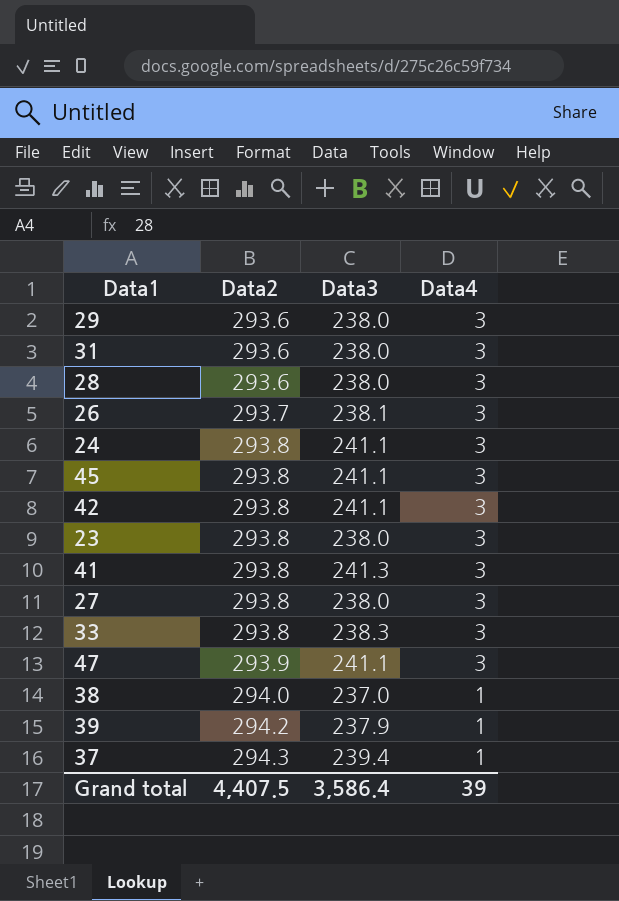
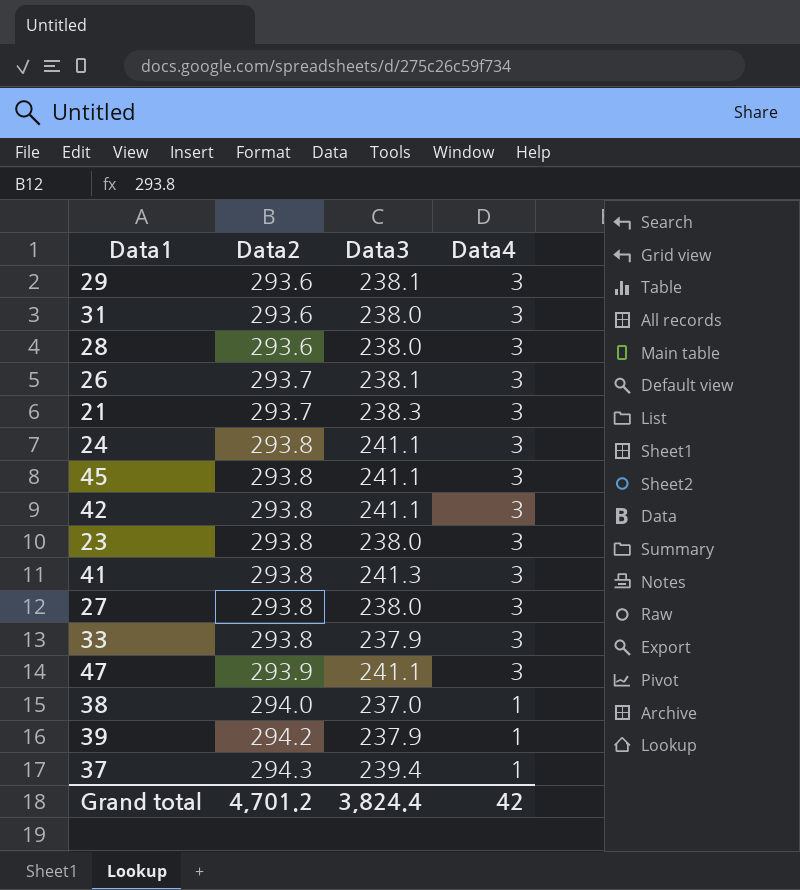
29 | Data3: 238.0 -> 238.1
row 21: none -> 293.7 | 238.3 | 3
33 | Data3: 238.3 -> 237.9
Grand total | Data2: 4,407.5 -> 4,701.2
Grand total | Data3: 3,586.4 -> 3,824.4
Grand total | Data4: 39 -> 42

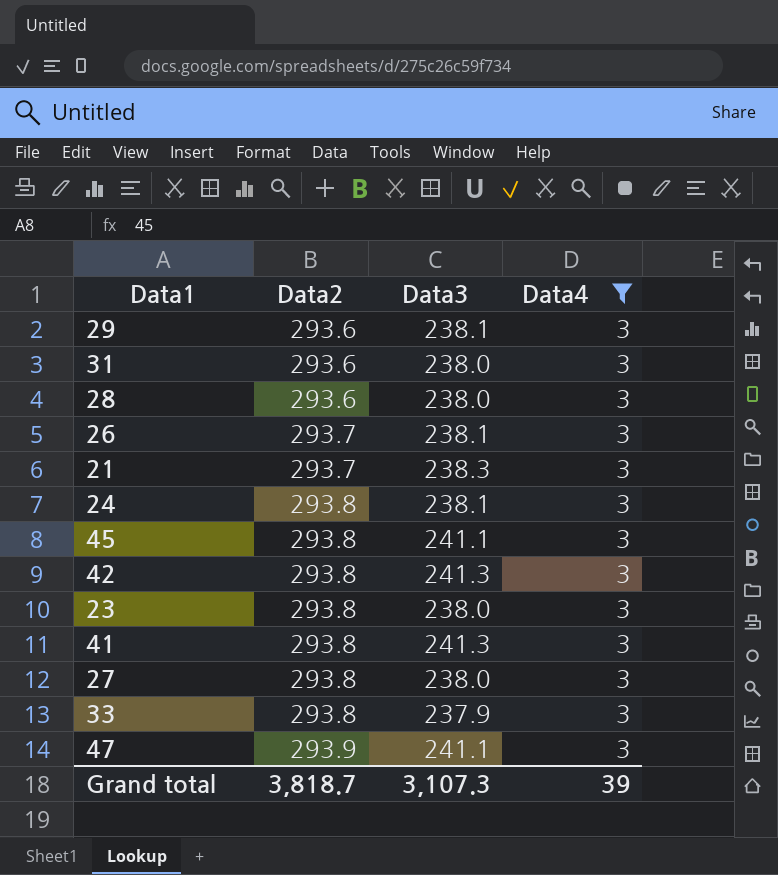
filter: none -> Data4 = 3
24 | Data3: 241.1 -> 238.1
42 | Data3: 241.1 -> 241.3
Grand total | Data2: 4,701.2 -> 3,818.7
Grand total | Data3: 3,824.4 -> 3,107.3
Grand total | Data4: 42 -> 39

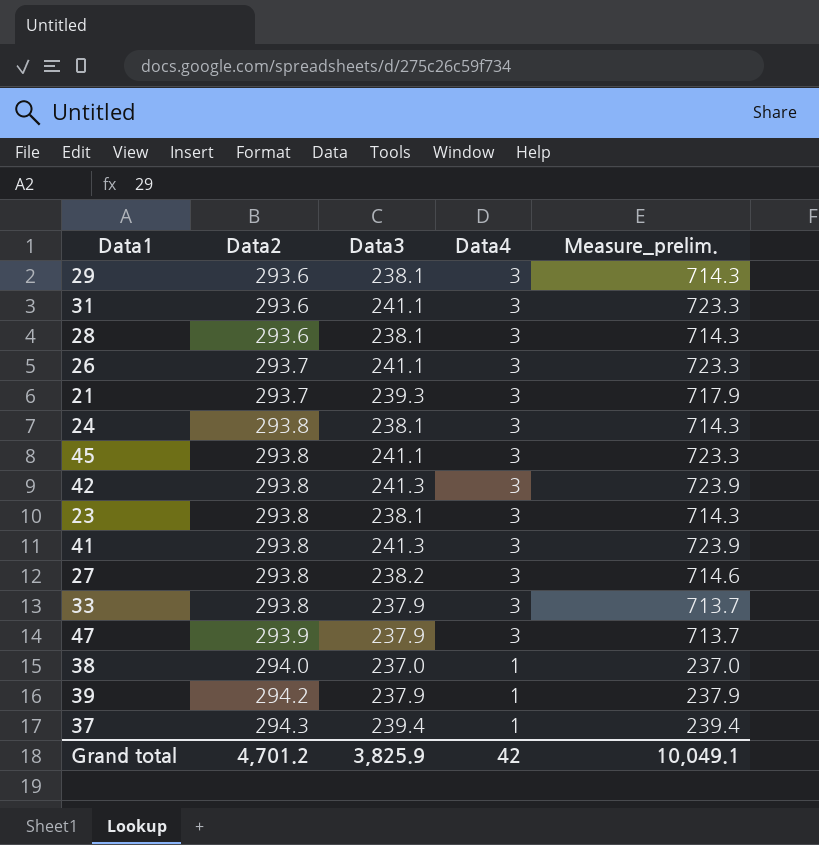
filter: Data4 = 3 -> none
column Measure_prelim. | formula: none -> [Data3] * [Data4]
31 | Data3: 238.0 -> 241.1
28 | Data3: 238.0 -> 238.1
26 | Data3: 238.1 -> 241.1
21 | Data3: 238.3 -> 239.3
23 | Data3: 238.0 -> 238.1
27 | Data3: 238.0 -> 238.2
47 | Data3: 241.1 -> 237.9
Grand total | Data2: 3,818.7 -> 4,701.2
Grand total | Data3: 3,107.3 -> 3,825.9
Grand total | Data4: 39 -> 42

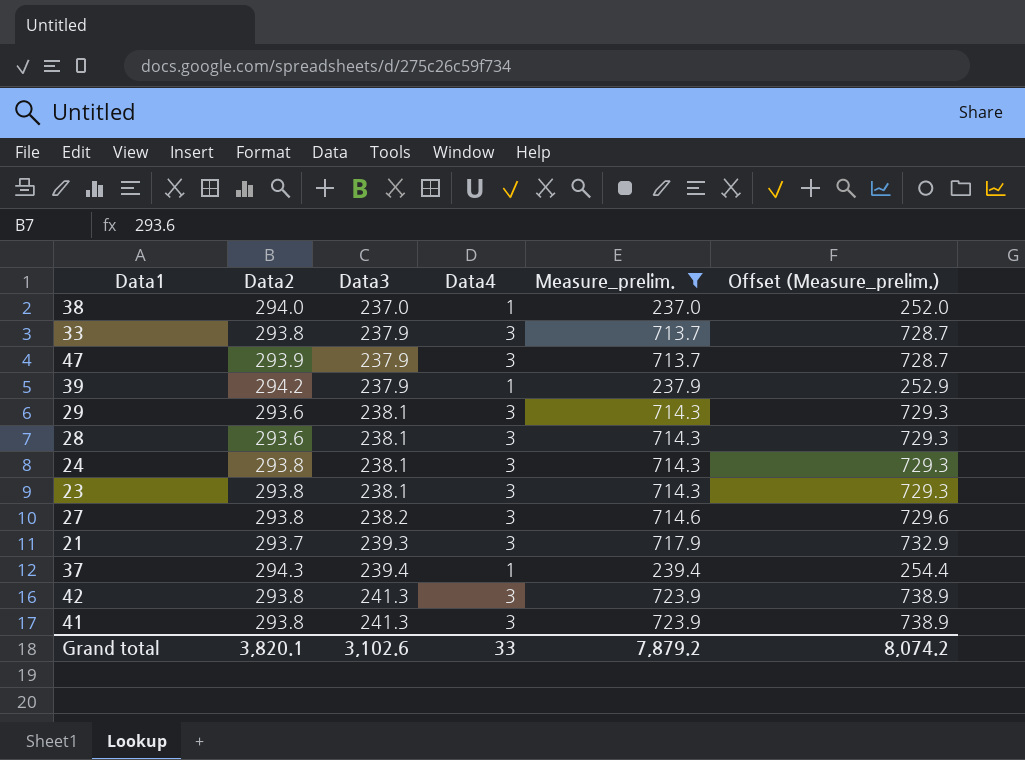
filter: none -> Measure_prelim. != 723.3
row order: Data2 ascending -> Data3 ascending
column Offset (Measure_prelim.) | formula: none -> [Measure_prelim.] + 15
Grand total | Data2: 4,701.2 -> 3,820.1
Grand total | Data3: 3,825.9 -> 3,102.6
Grand total | Data4: 42 -> 33
Grand total | Measure_prelim.: 10,049.1 -> 7,879.2

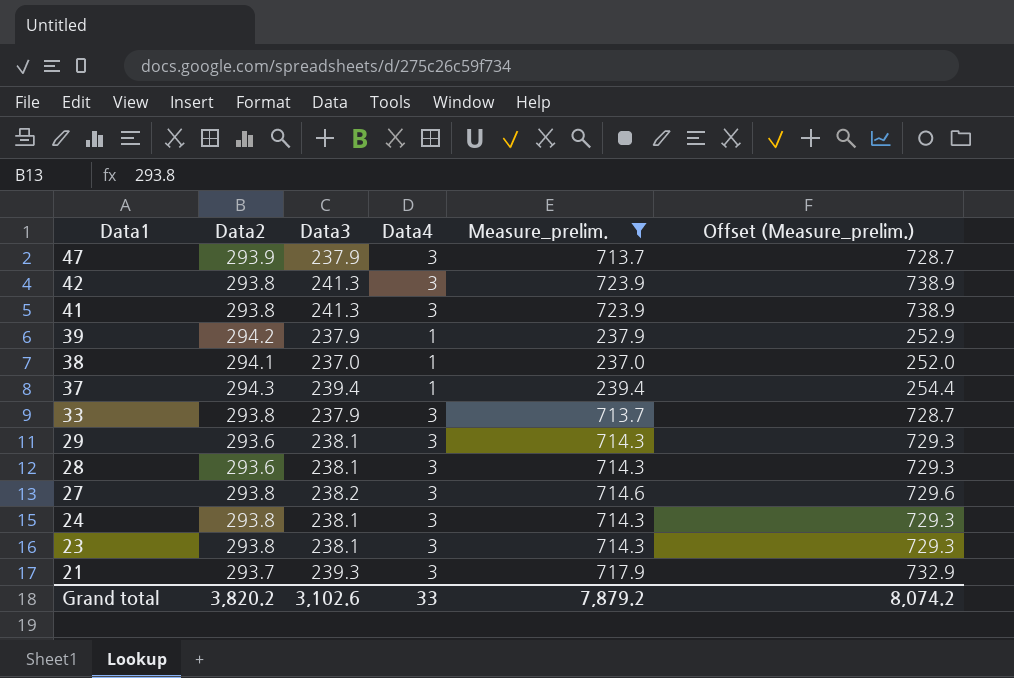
row order: Data3 ascending -> Data1 descending
38 | Data2: 294.0 -> 294.1
Grand total | Data2: 3,820.1 -> 3,820.2

